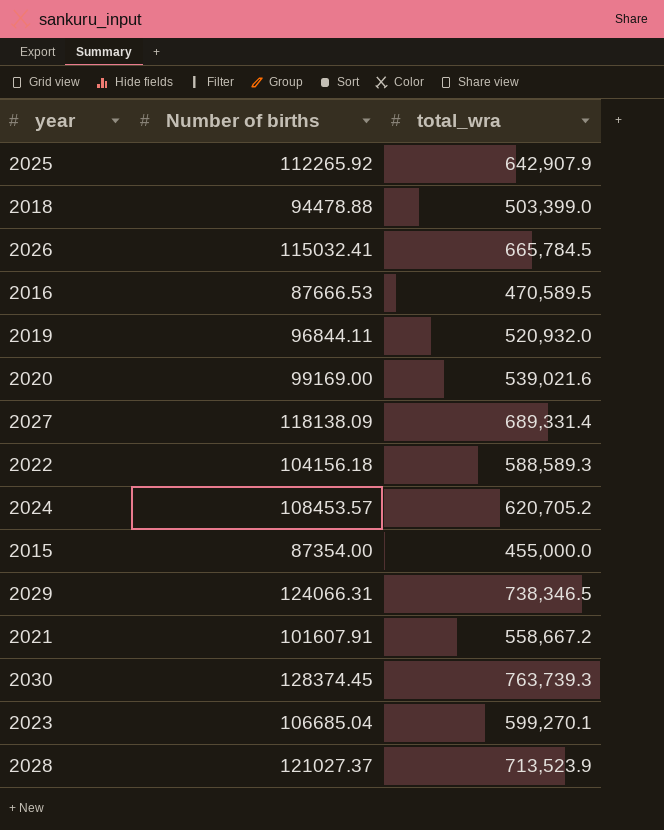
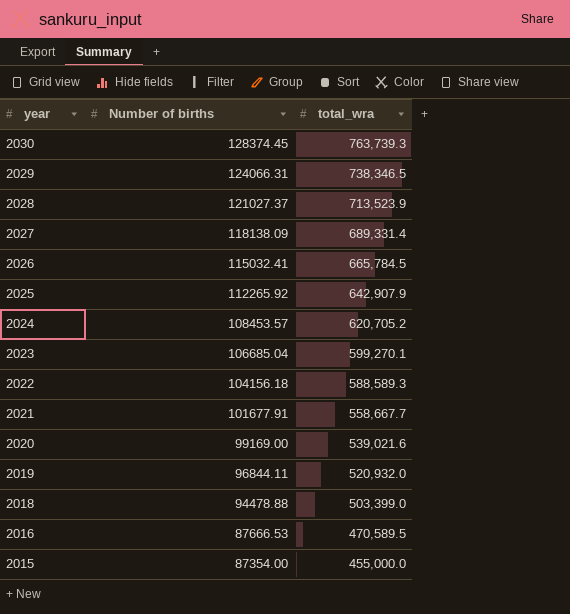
row order: none -> year descending
2021 | Number of births: 101607.91 -> 101677.91
2021 | total_wra: 558,667.2 -> 558,667.7

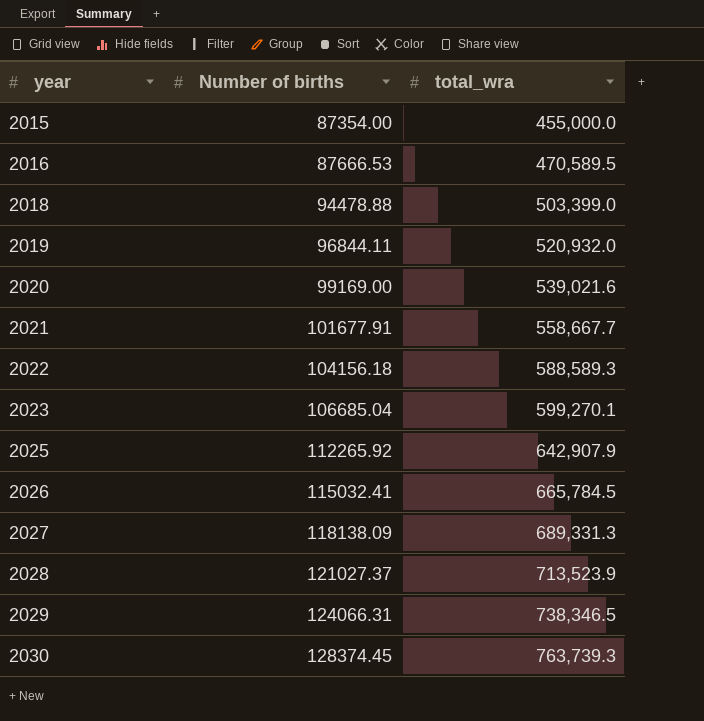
row order: year descending -> year ascending
row 2024: 108453.57 | 620,705.2 -> none
2027 | total_wra: 689,331.4 -> 689,331.3

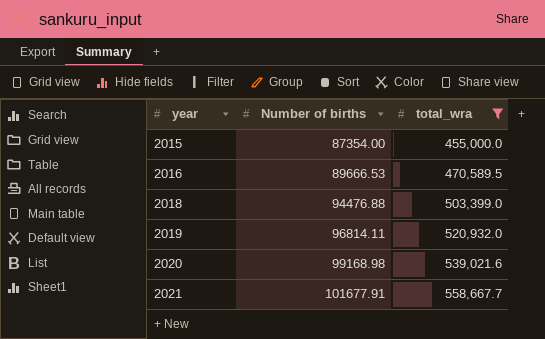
filter: none -> total_wra <= 558,667.7
2016 | Number of births: 87666.53 -> 89666.53
2018 | Number of births: 94478.88 -> 94476.88
2019 | Number of births: 96844.11 -> 96814.11
2020 | Number of births: 99169.00 -> 99168.98

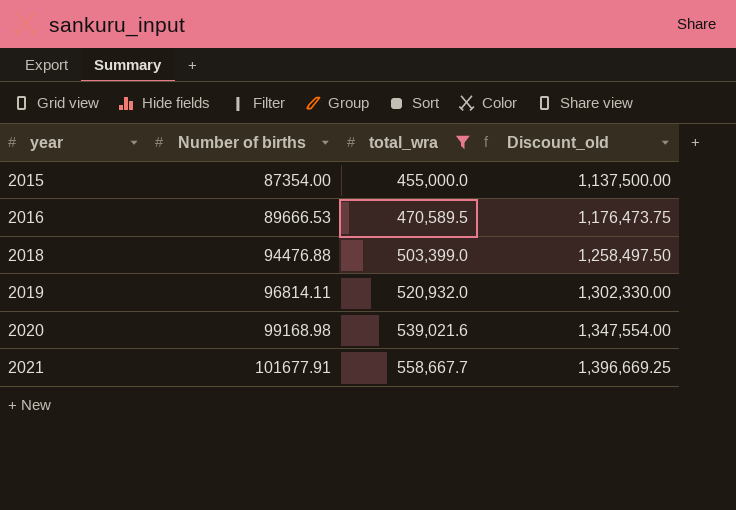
column Discount_old | formula: none -> [total_wra] * 2.5

